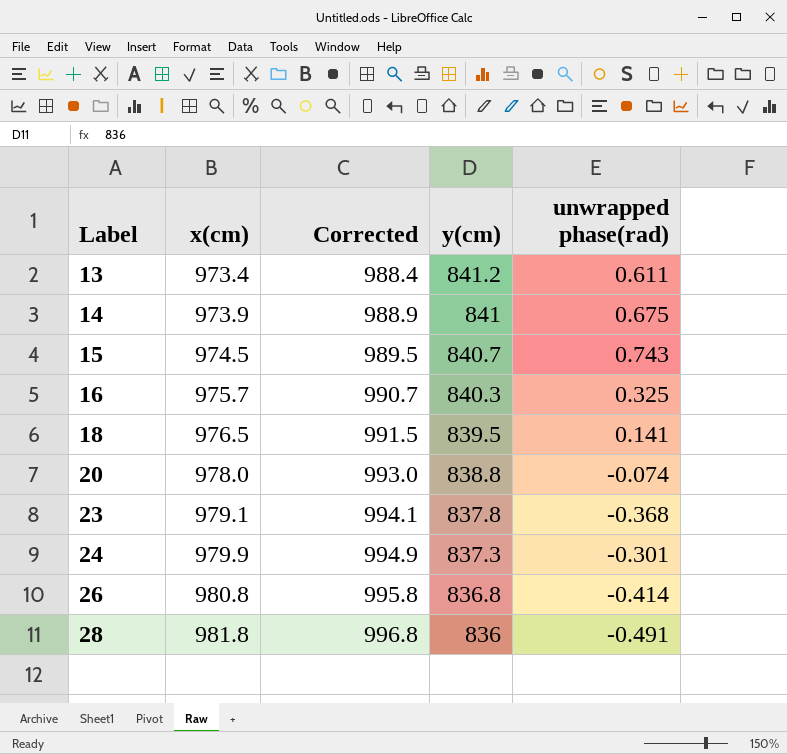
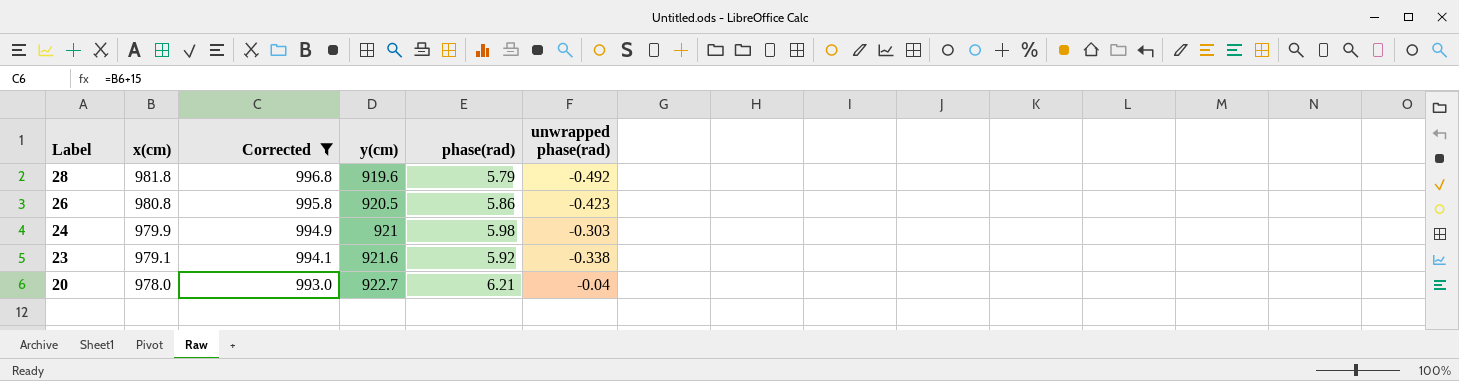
filter: none -> Corrected >= 993.0
row order: Label ascending -> Label descending
column phase(rad) | position: none -> 5
28 | y(cm): 836 -> 919.6
28 | unwrapped phase(rad): -0.491 -> -0.492
26 | y(cm): 836.8 -> 920.5
26 | unwrapped phase(rad): -0.414 -> -0.423
24 | y(cm): 837.3 -> 921
24 | unwrapped phase(rad): -0.301 -> -0.303
23 | y(cm): 837.8 -> 921.6
23 | unwrapped phase(rad): -0.368 -> -0.338
20 | y(cm): 838.8 -> 922.7
20 | unwrapped phase(rad): -0.074 -> -0.04

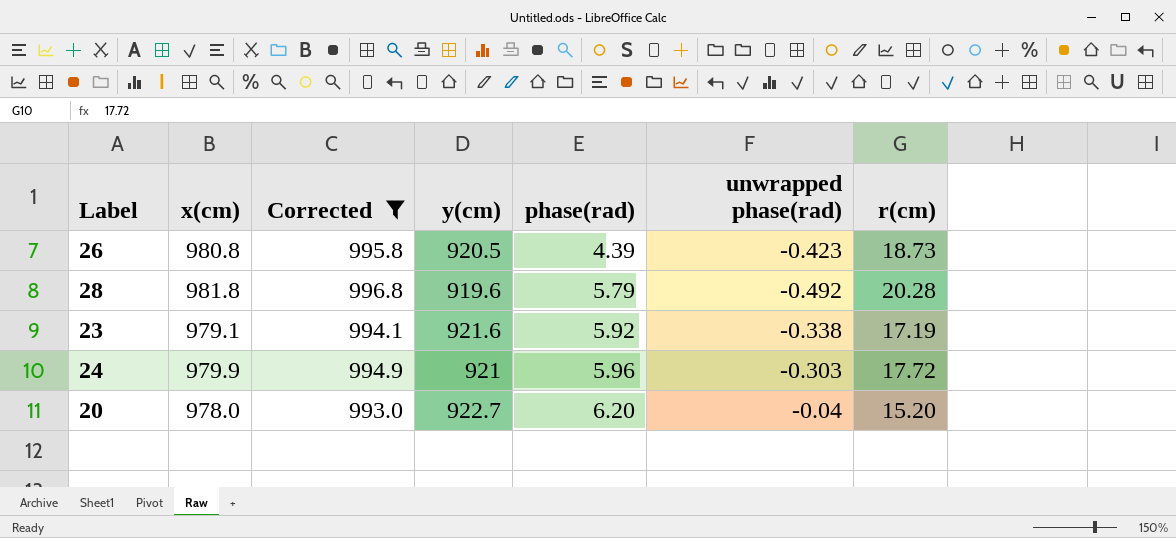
row order: Label descending -> phase(rad) ascending
column r(cm) | position: none -> 7
26 | phase(rad): 5.86 -> 4.39
24 | phase(rad): 5.98 -> 5.96
20 | phase(rad): 6.21 -> 6.20

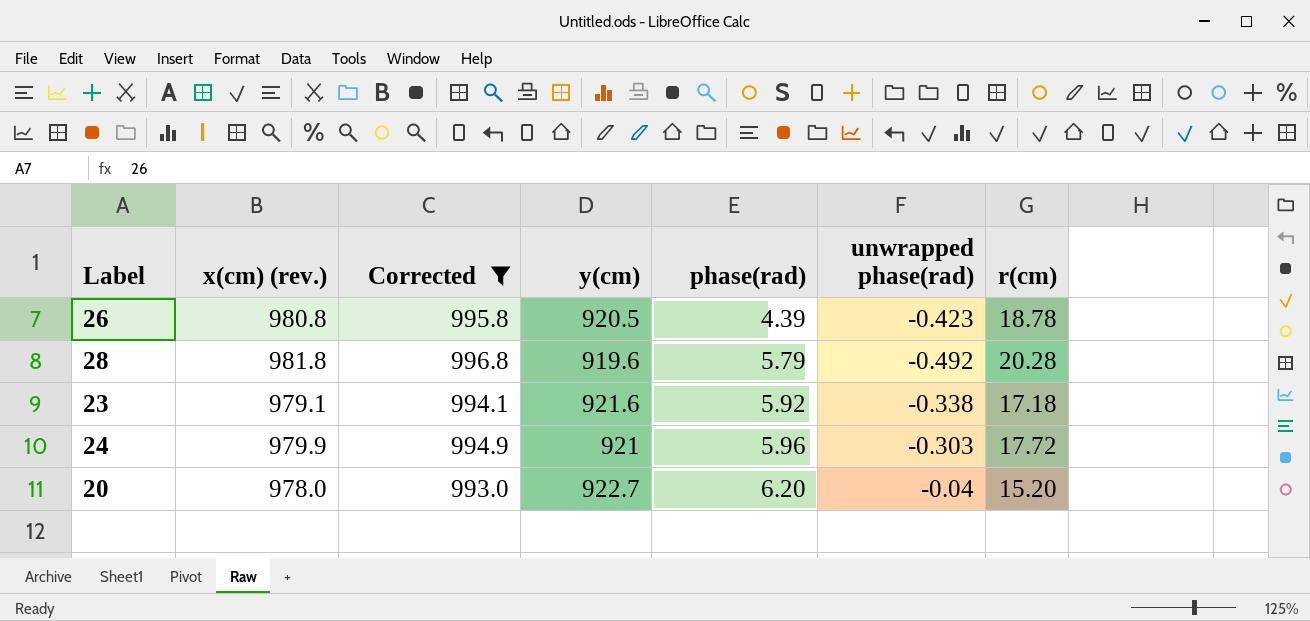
column name: x(cm) -> x(cm) (rev.)
26 | r(cm): 18.73 -> 18.78
23 | r(cm): 17.19 -> 17.18

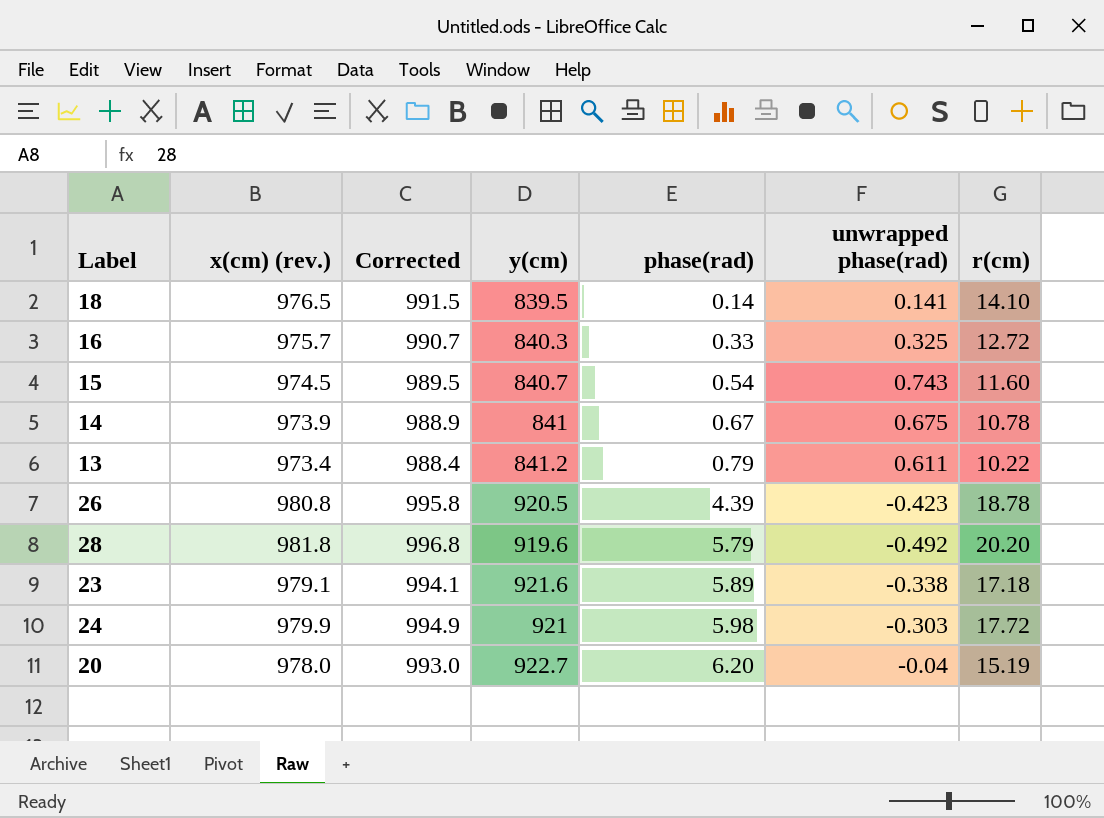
filter: Corrected >= 993.0 -> none
28 | r(cm): 20.28 -> 20.20
23 | phase(rad): 5.92 -> 5.89
24 | phase(rad): 5.96 -> 5.98
20 | r(cm): 15.20 -> 15.19

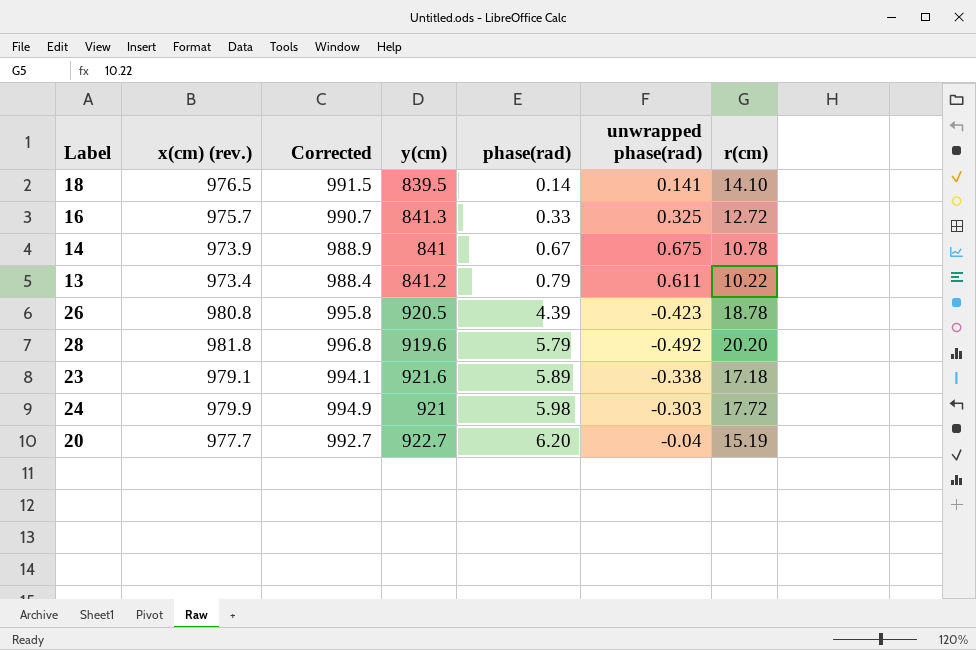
row 15: 974.5 | 989.5 | 840.7 | 0.54 | 0.743 | 11.60 -> none
16 | y(cm): 840.3 -> 841.3
20 | x(cm) (rev.): 978.0 -> 977.7
20 | Corrected: 993.0 -> 992.7

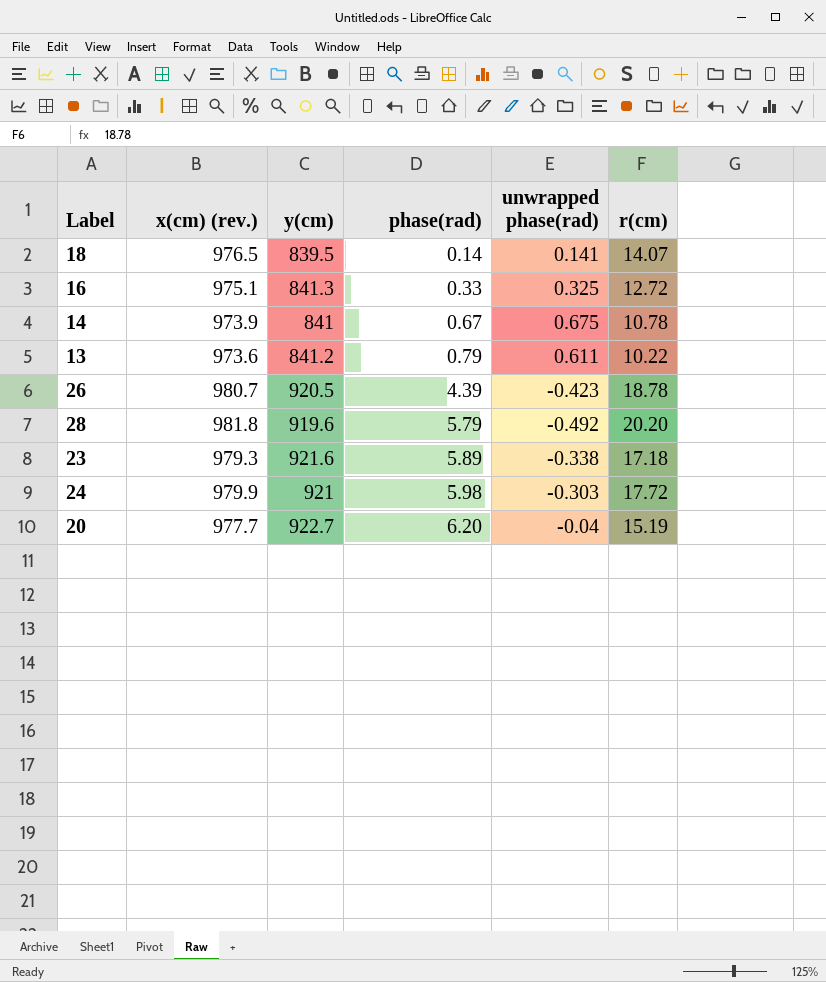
column Corrected | formula: [x(cm) (rev.)] + 15 -> none
18 | r(cm): 14.10 -> 14.07
16 | x(cm) (rev.): 975.7 -> 975.1
13 | x(cm) (rev.): 973.4 -> 973.6
26 | x(cm) (rev.): 980.8 -> 980.7
23 | x(cm) (rev.): 979.1 -> 979.3

